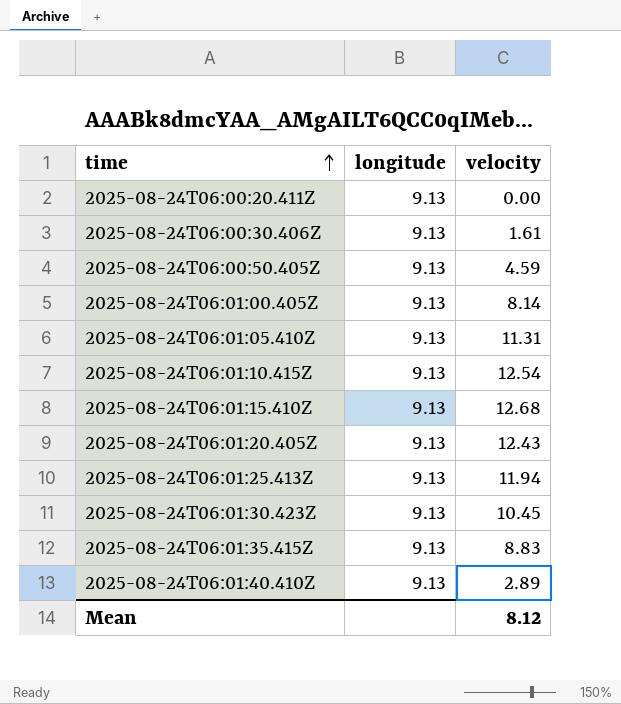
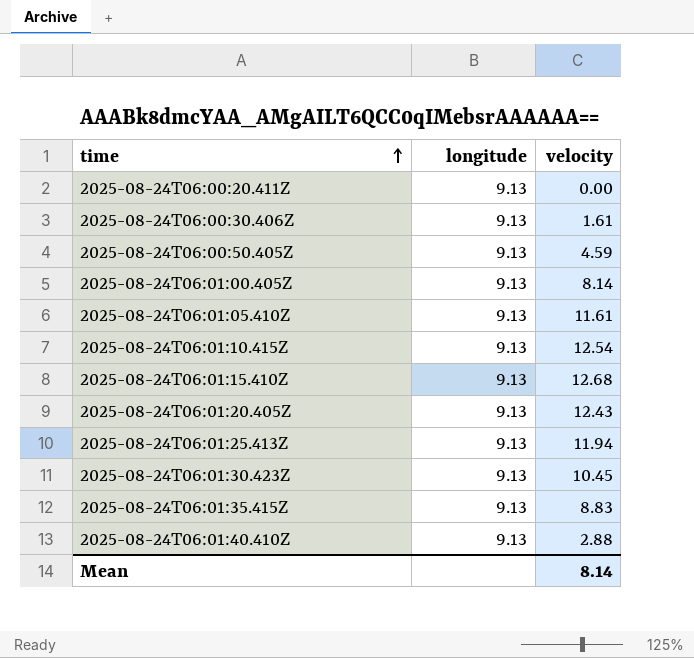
2025-08-24T06:01:05.410Z | velocity: 11.31 -> 11.61
2025-08-24T06:01:40.410Z | velocity: 2.89 -> 2.88
Mean | velocity: 8.12 -> 8.14

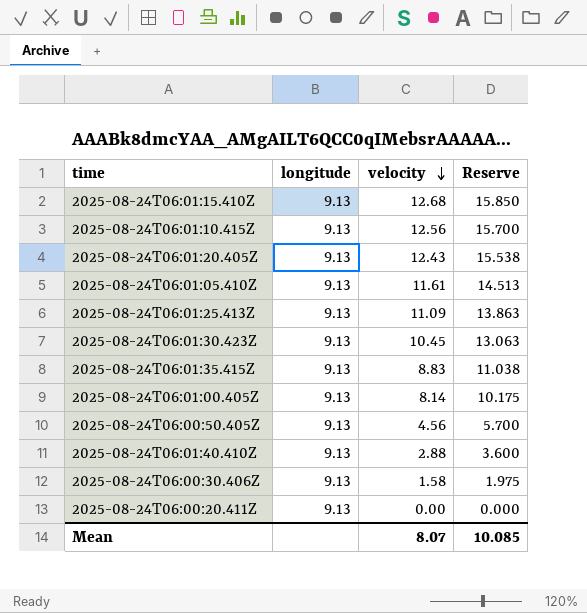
row order: time ascending -> velocity descending
column Reserve | formula: none -> [velocity] * 1.25
2025-08-24T06:01:10.415Z | velocity: 12.54 -> 12.56
2025-08-24T06:01:25.413Z | velocity: 11.94 -> 11.09
2025-08-24T06:00:50.405Z | velocity: 4.59 -> 4.56
2025-08-24T06:00:30.406Z | velocity: 1.61 -> 1.58
Mean | velocity: 8.14 -> 8.07

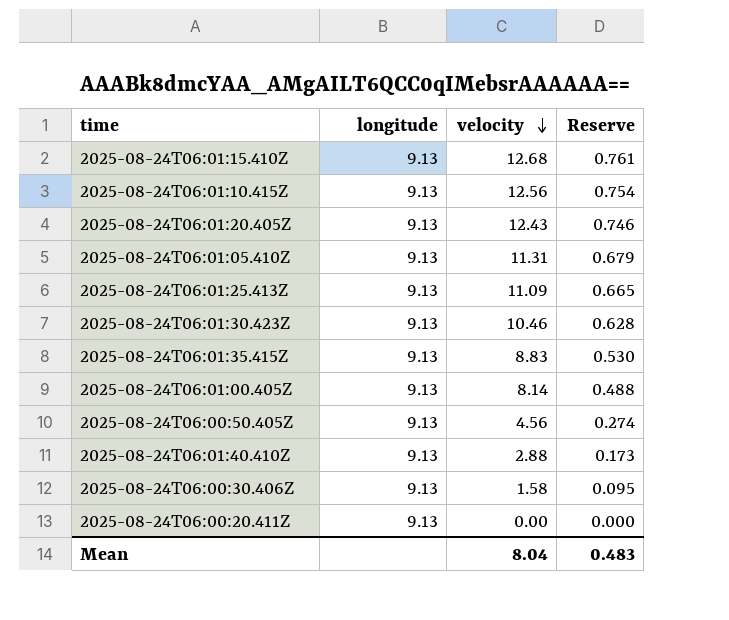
column Reserve | formula: [velocity] * 1.25 -> [velocity] * 0.06
2025-08-24T06:01:05.410Z | velocity: 11.61 -> 11.31
2025-08-24T06:01:30.423Z | velocity: 10.45 -> 10.46
Mean | velocity: 8.07 -> 8.04
Mean | Reserve: 10.085 -> 0.483

